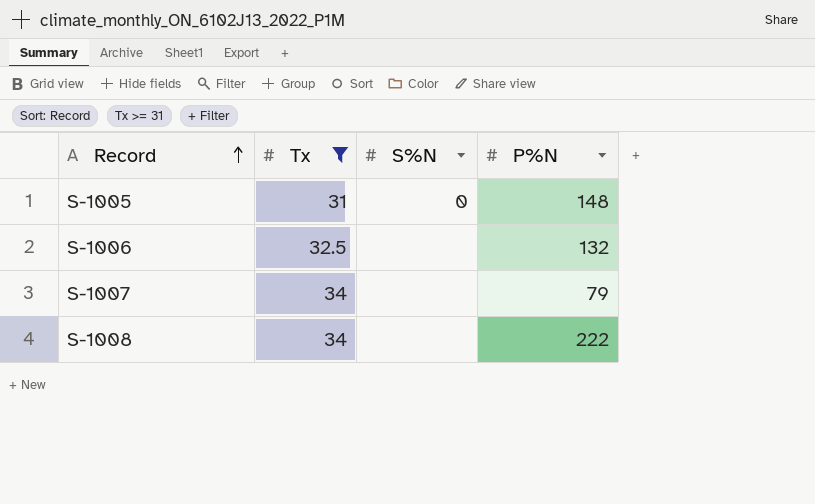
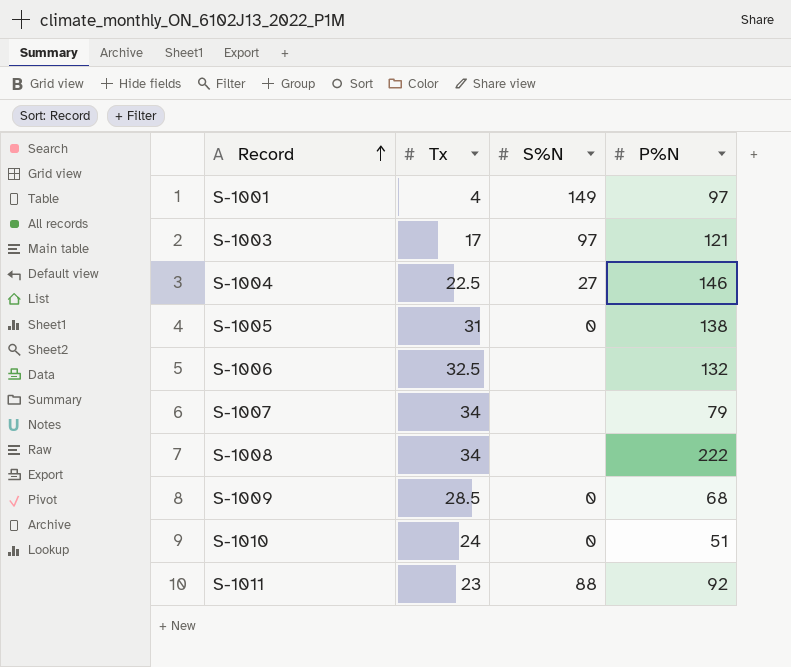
filter: Tx >= 31 -> none
S-1005 | P%N: 148 -> 138

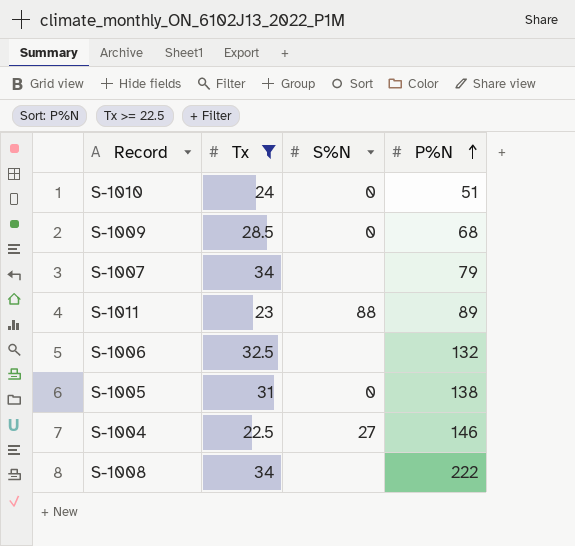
filter: none -> Tx >= 22.5
row order: Record ascending -> P%N ascending
S-1011 | P%N: 92 -> 89

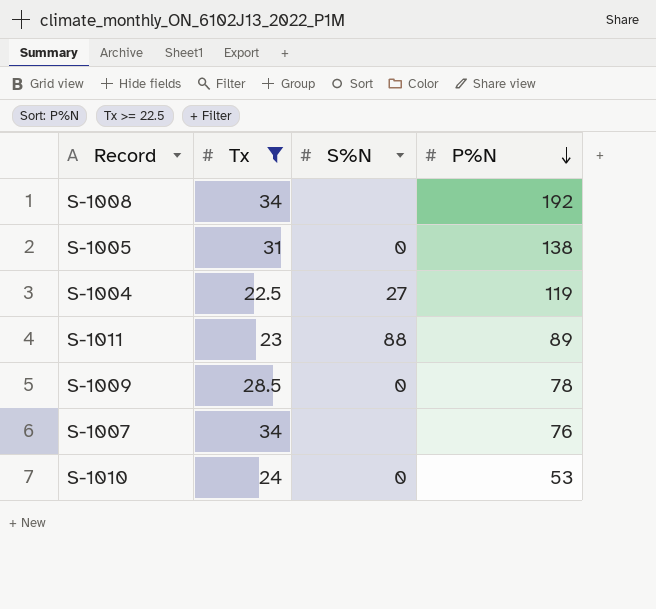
row order: P%N ascending -> P%N descending
row S-1006: 32.5 | none | 132 -> none
S-1008 | P%N: 222 -> 192
S-1004 | P%N: 146 -> 119
S-1009 | P%N: 68 -> 78
S-1007 | P%N: 79 -> 76
S-1010 | P%N: 51 -> 53

